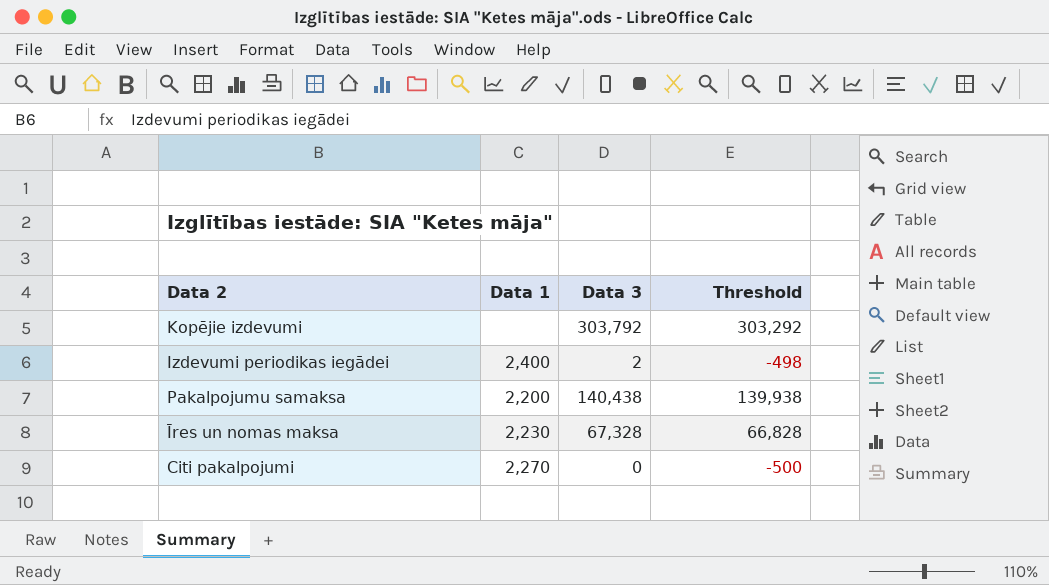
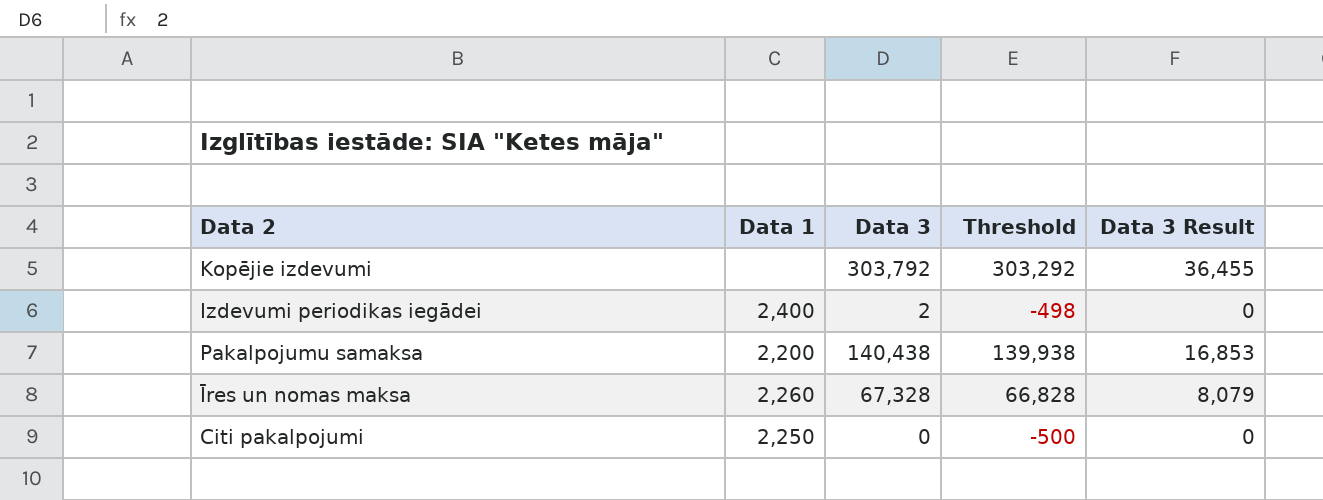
column Data 3 Result | formula: none -> [Data 3] * 0.12
Īres un nomas maksa | Data 1: 2,230 -> 2,260
Citi pakalpojumi | Data 1: 2,270 -> 2,250

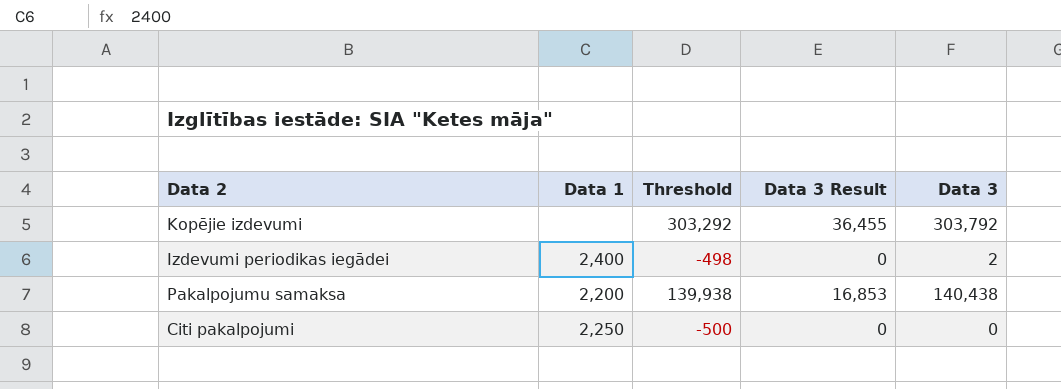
column Data 3 | position: 3 -> 5
row Īres un nomas maksa: 2,260 | 67,328 | 66,828 | 8,079 -> none

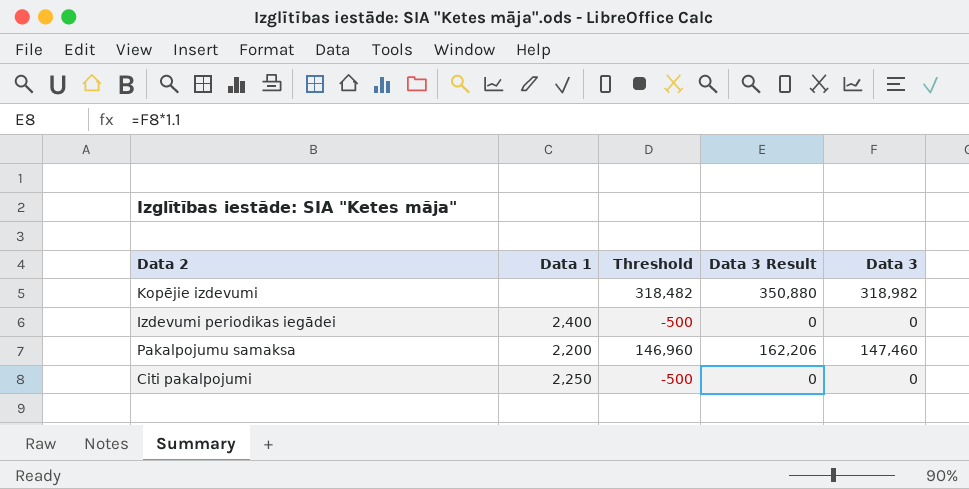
column Data 3 Result | formula: [Data 3] * 0.12 -> [Data 3] * 1.1
Kopējie izdevumi | Threshold: 303,292 -> 318,482
Kopējie izdevumi | Data 3: 303,792 -> 318,982
Izdevumi periodikas iegādei | Threshold: -498 -> -500
Izdevumi periodikas iegādei | Data 3: 2 -> 0
Pakalpojumu samaksa | Threshold: 139,938 -> 146,960
Pakalpojumu samaksa | Data 3: 140,438 -> 147,460

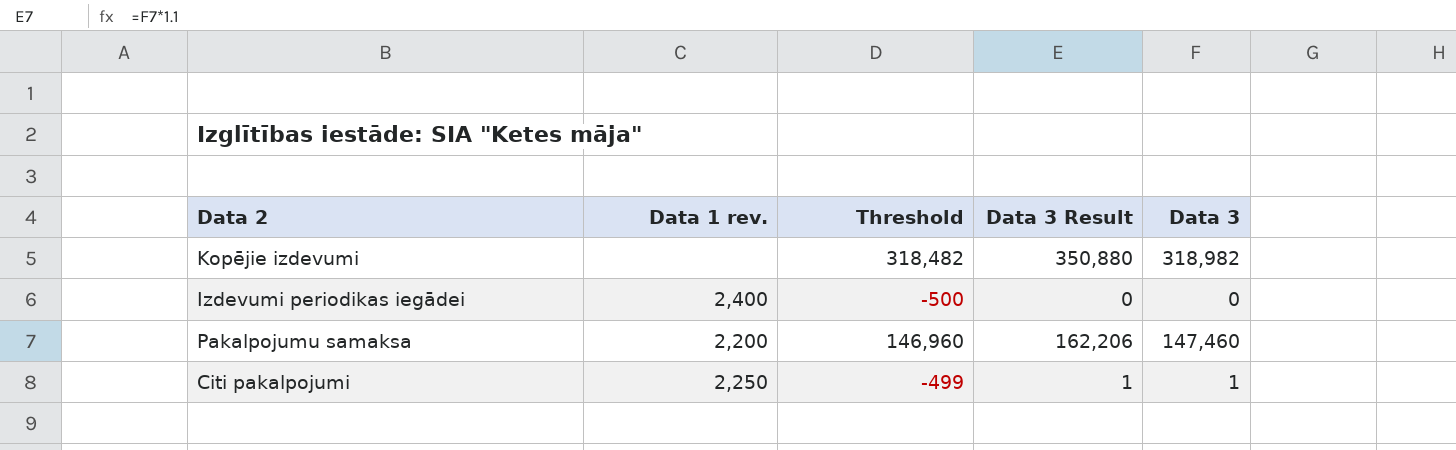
column name: Data 1 -> Data 1 rev.
Citi pakalpojumi | Threshold: -500 -> -499
Citi pakalpojumi | Data 3 Result: 0 -> 1
Citi pakalpojumi | Data 3: 0 -> 1

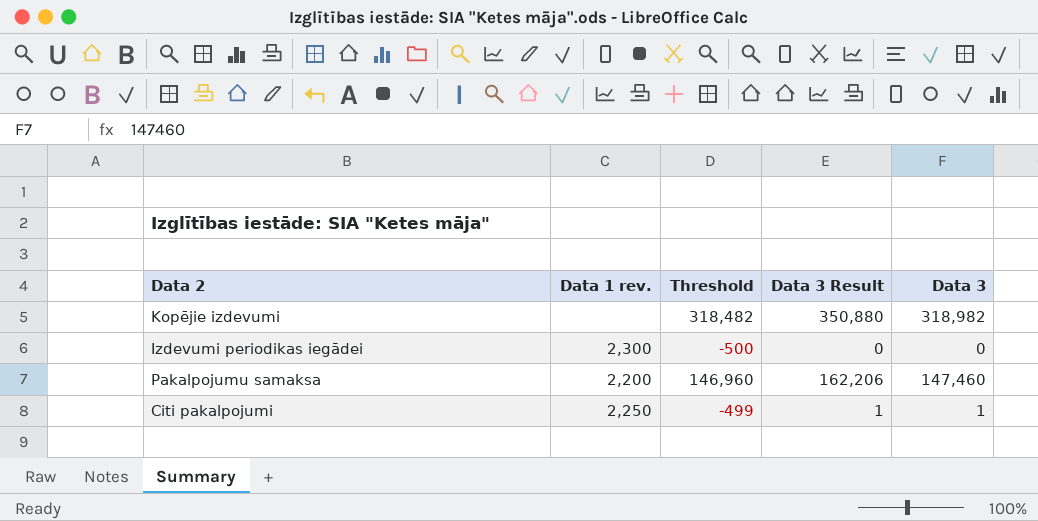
Izdevumi periodikas iegādei | Data 1 rev.: 2,400 -> 2,300

